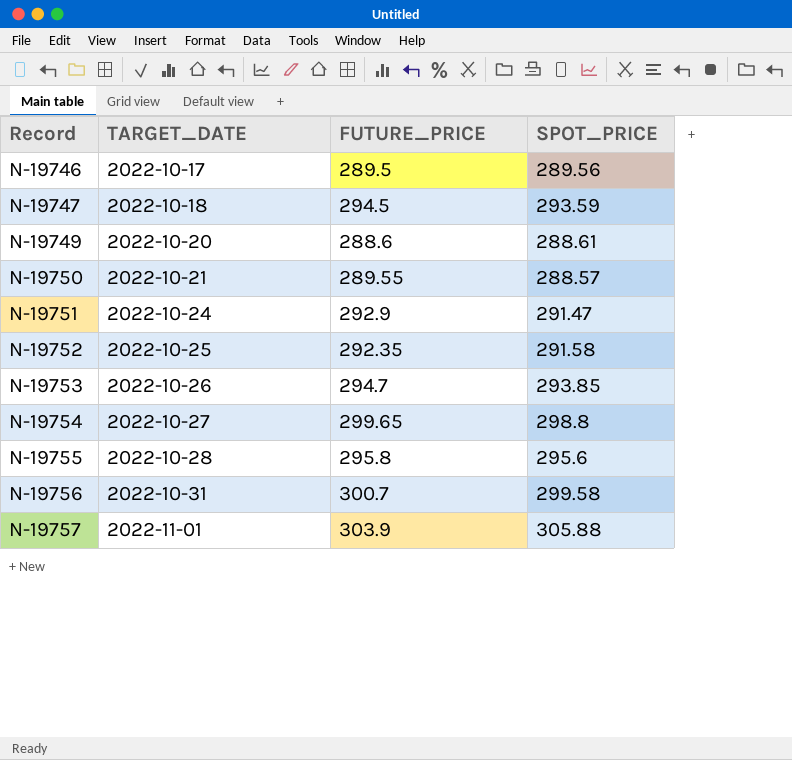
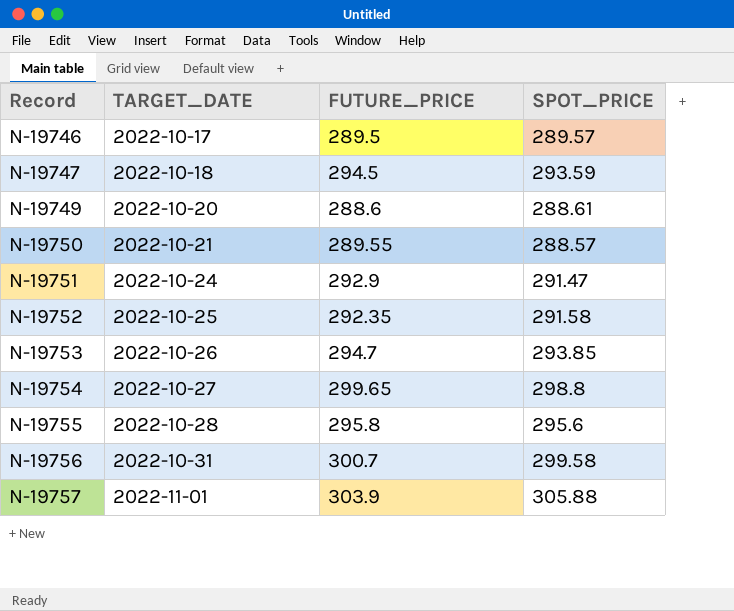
N-19746 | SPOT_PRICE: 289.56 -> 289.57

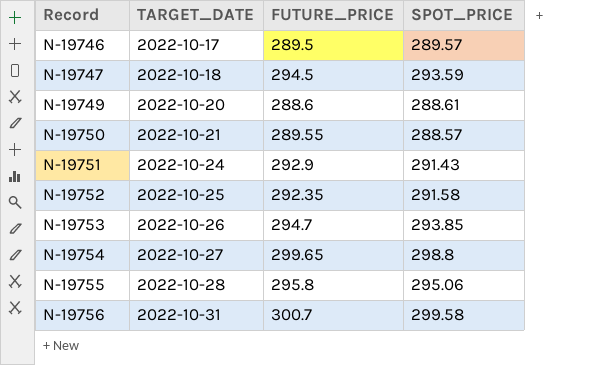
row N-19757: 2022-11-01 | 303.9 | 305.88 -> none
N-19751 | SPOT_PRICE: 291.47 -> 291.43
N-19755 | SPOT_PRICE: 295.6 -> 295.06

